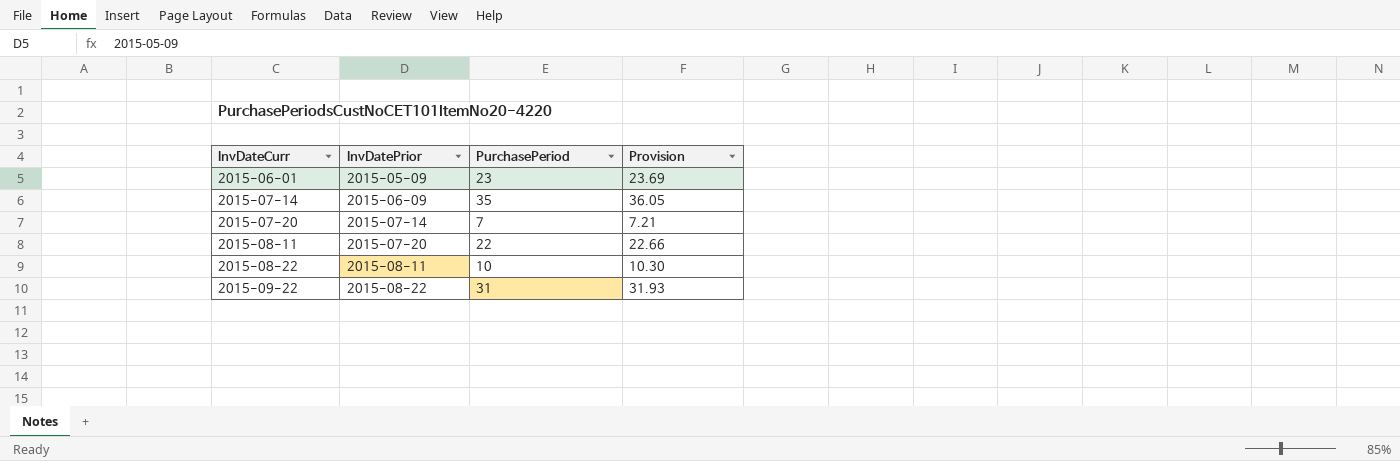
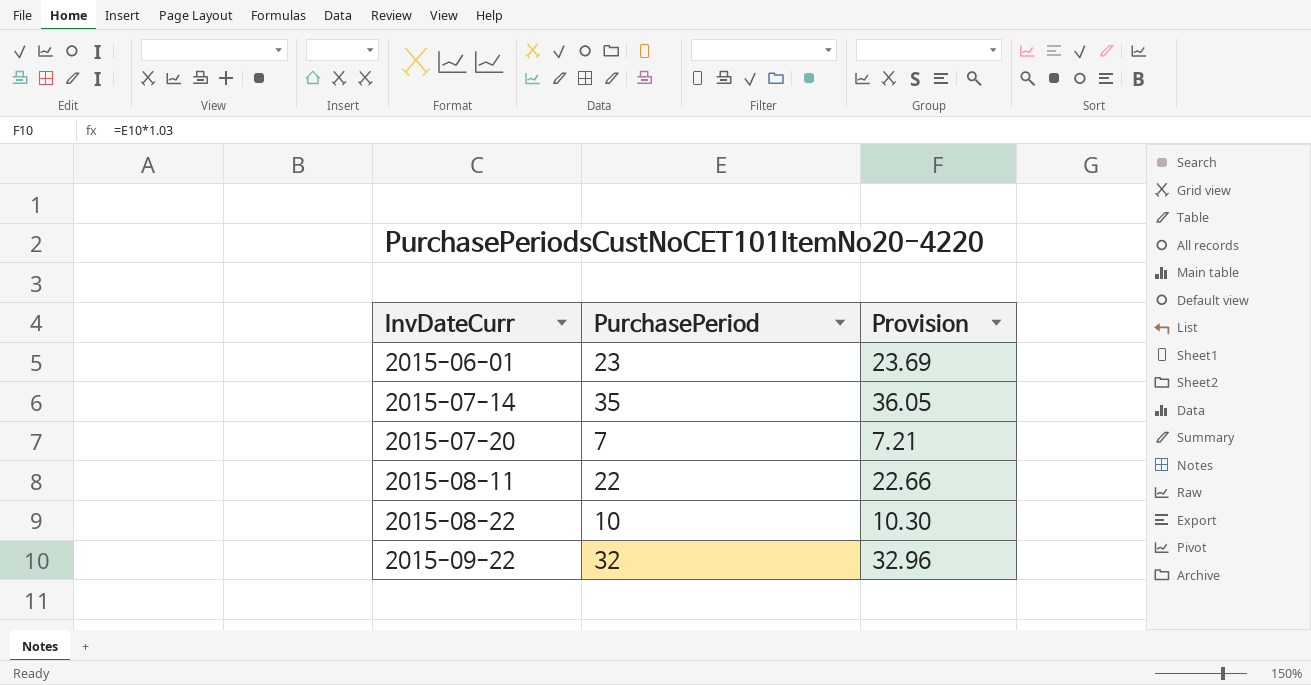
column InvDatePrior | position: 2 -> none
2015-09-22 | PurchasePeriod: 31 -> 32
2015-09-22 | Provision: 31.93 -> 32.96

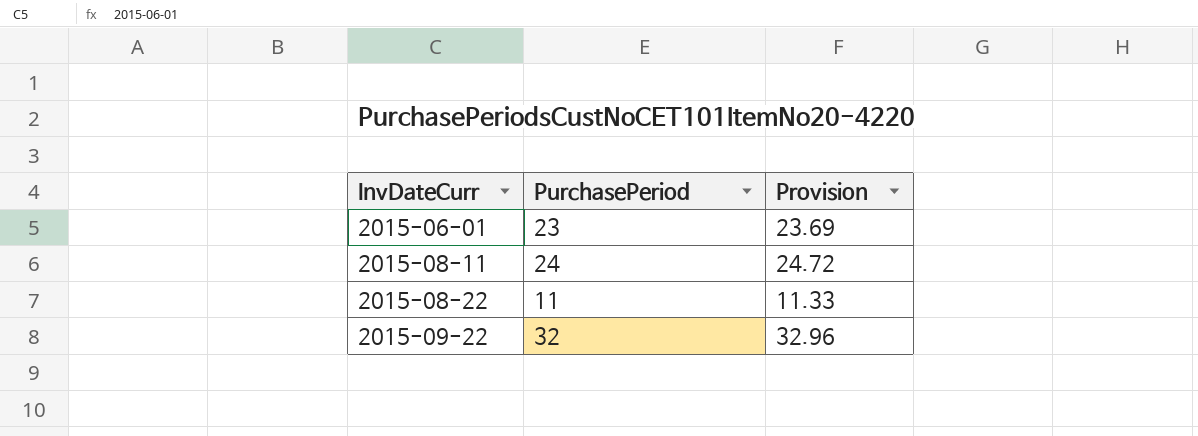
row 2015-07-14: 35 | 36.05 -> none
row 2015-07-20: 7 | 7.21 -> none
2015-08-11 | PurchasePeriod: 22 -> 24
2015-08-11 | Provision: 22.66 -> 24.72
2015-08-22 | PurchasePeriod: 10 -> 11
2015-08-22 | Provision: 10.30 -> 11.33

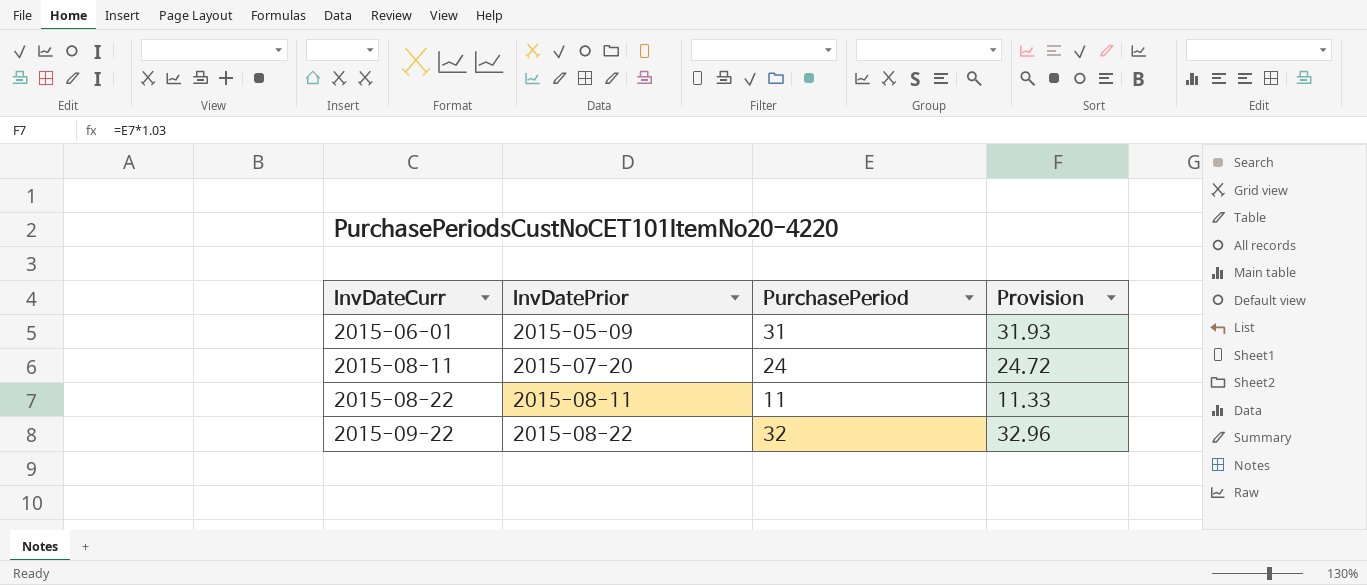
column InvDatePrior | position: none -> 2
2015-06-01 | PurchasePeriod: 23 -> 31
2015-06-01 | Provision: 23.69 -> 31.93

